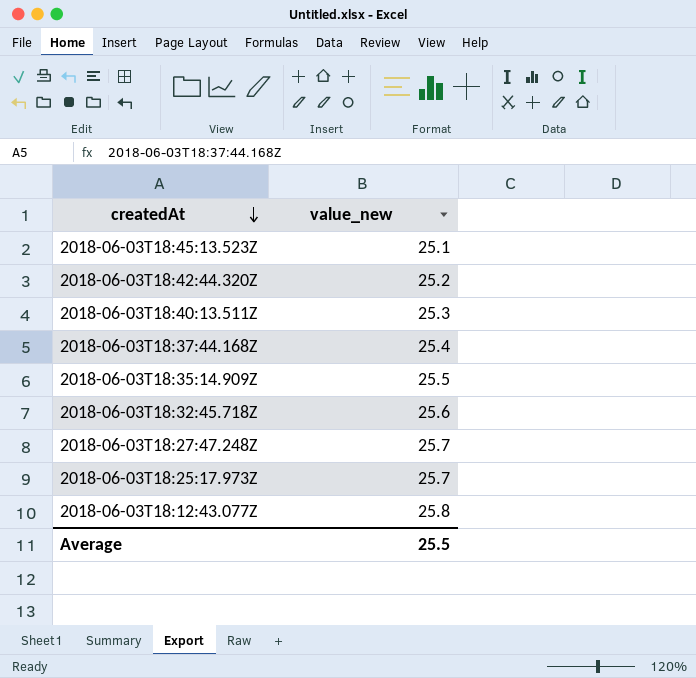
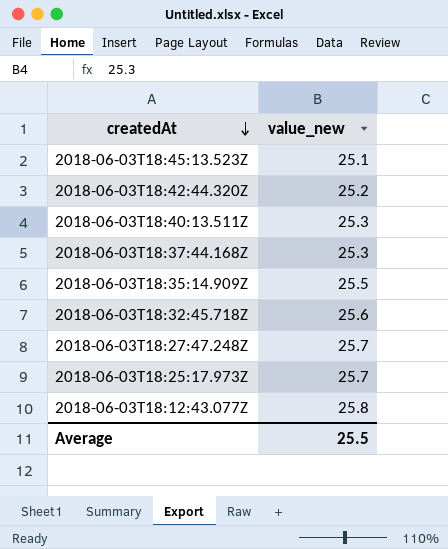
2018-06-03T18:37:44.168Z | value_new: 25.4 -> 25.3

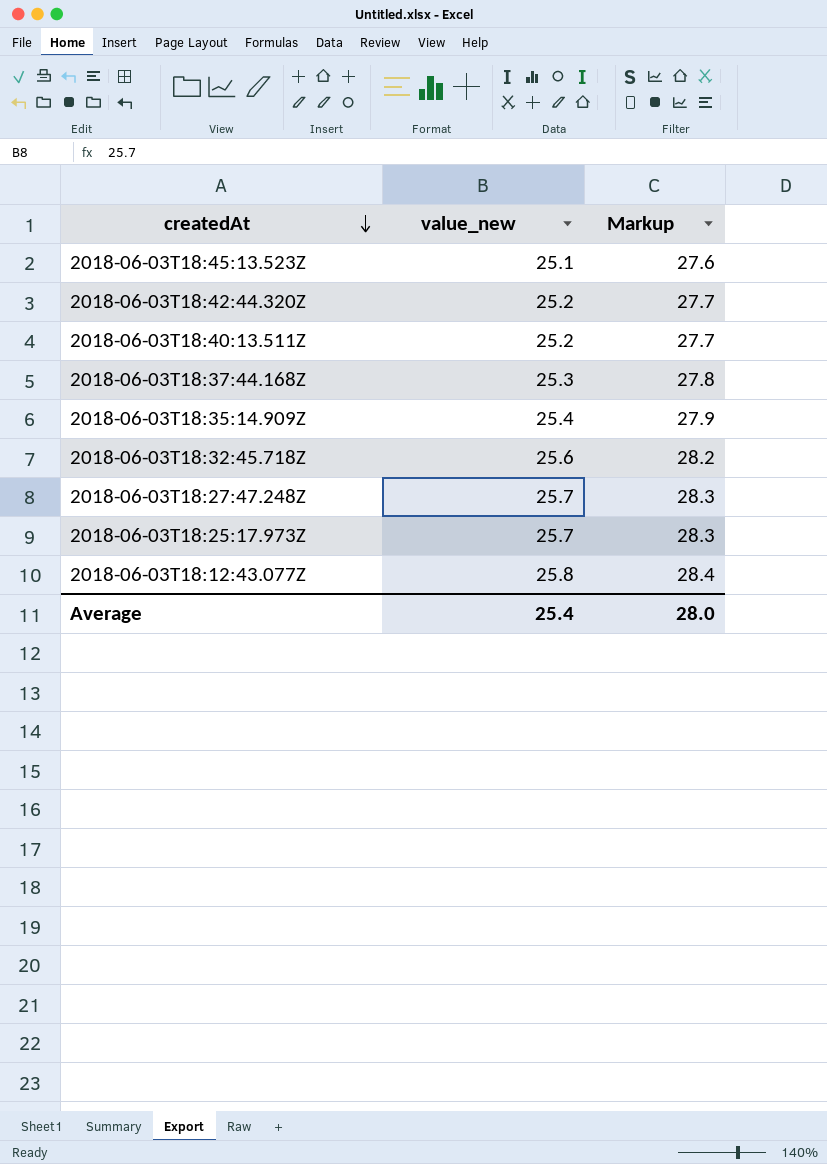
column Markup | formula: none -> [value_new] * 1.1
2018-06-03T18:40:13.511Z | value_new: 25.3 -> 25.2
2018-06-03T18:35:14.909Z | value_new: 25.5 -> 25.4
Average | value_new: 25.5 -> 25.4

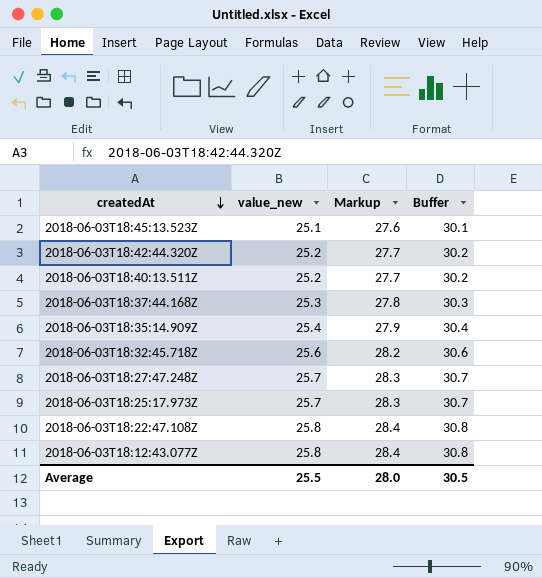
column Buffer | formula: none -> [value_new] + 5
row 2018-06-03T18:22:47.108Z: none -> 25.8 | 28.4 | 30.8
Average | value_new: 25.4 -> 25.5

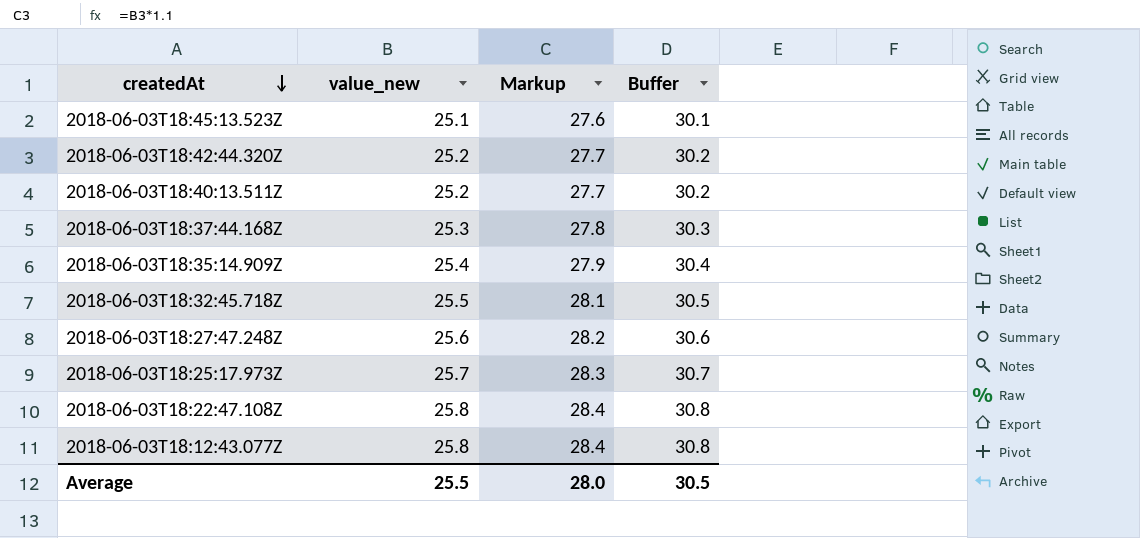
2018-06-03T18:32:45.718Z | value_new: 25.6 -> 25.5
2018-06-03T18:32:45.718Z | Markup: 28.2 -> 28.1
2018-06-03T18:32:45.718Z | Buffer: 30.6 -> 30.5
2018-06-03T18:27:47.248Z | value_new: 25.7 -> 25.6
2018-06-03T18:27:47.248Z | Markup: 28.3 -> 28.2
2018-06-03T18:27:47.248Z | Buffer: 30.7 -> 30.6

